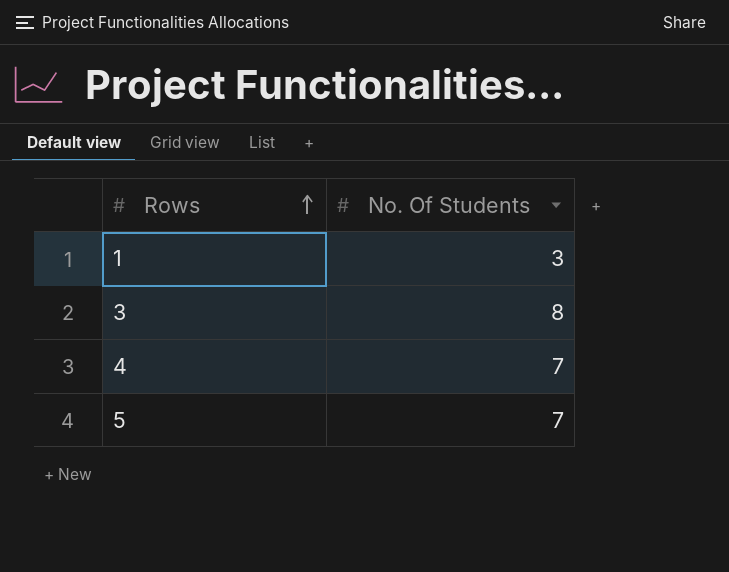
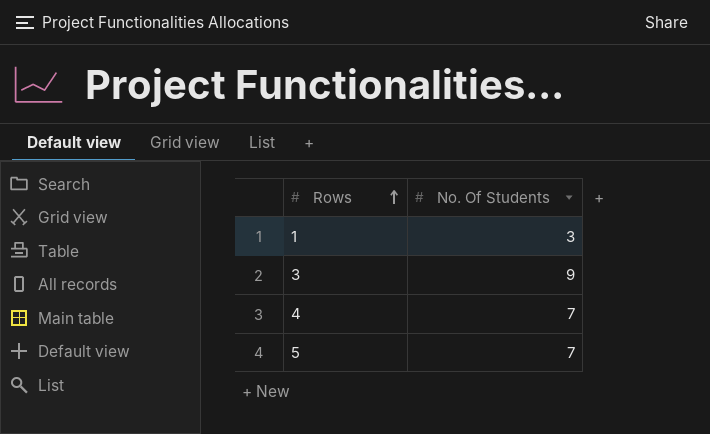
3 | No. Of Students: 8 -> 9

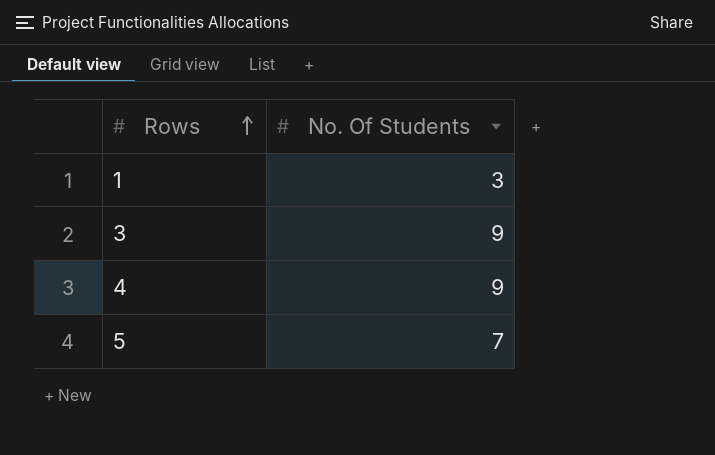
4 | No. Of Students: 7 -> 9

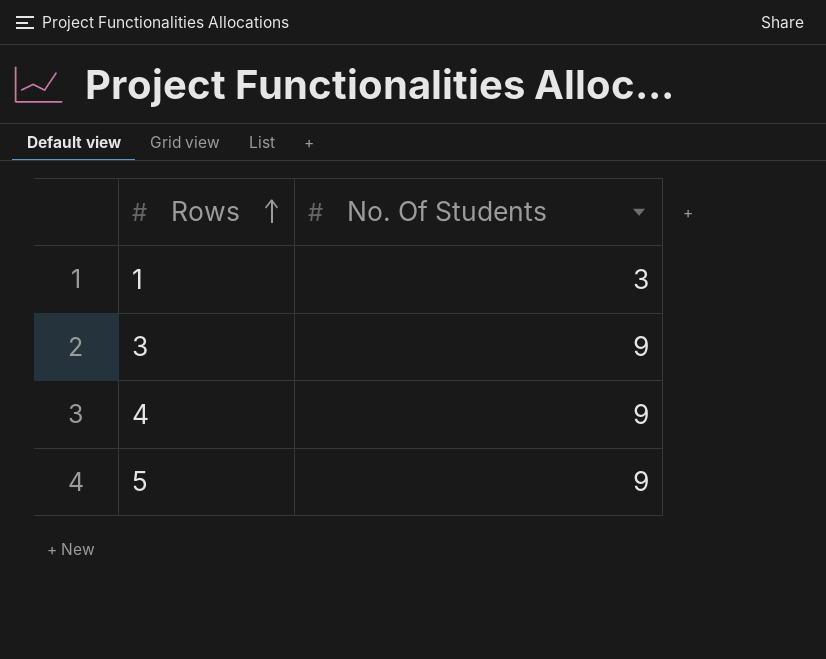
5 | No. Of Students: 7 -> 9

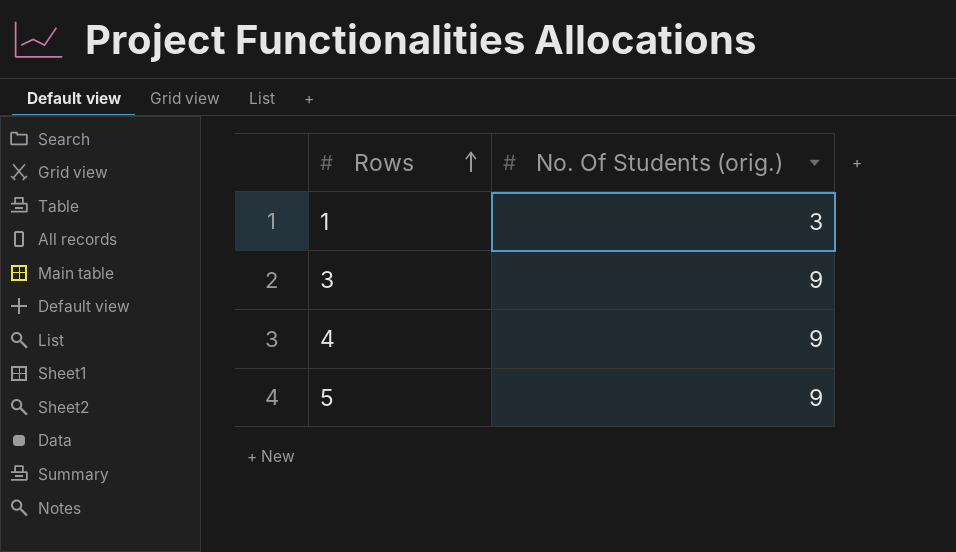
column name: No. Of Students -> No. Of Students (orig.)

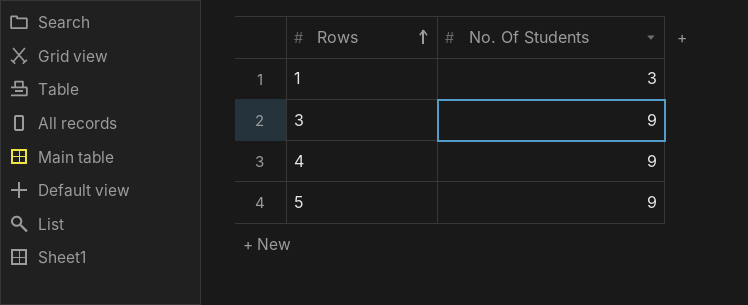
column name: No. Of Students (orig.) -> No. Of Students

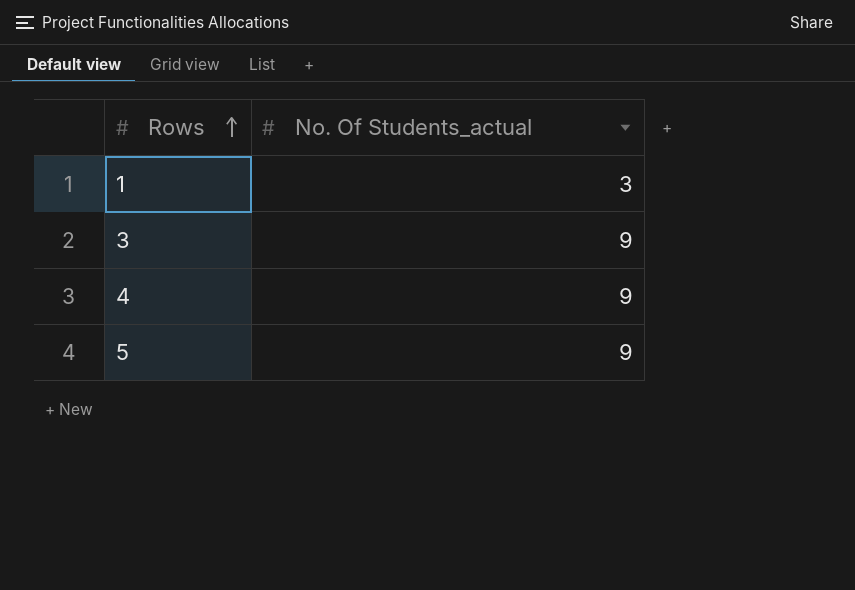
column name: No. Of Students -> No. Of Students_actual

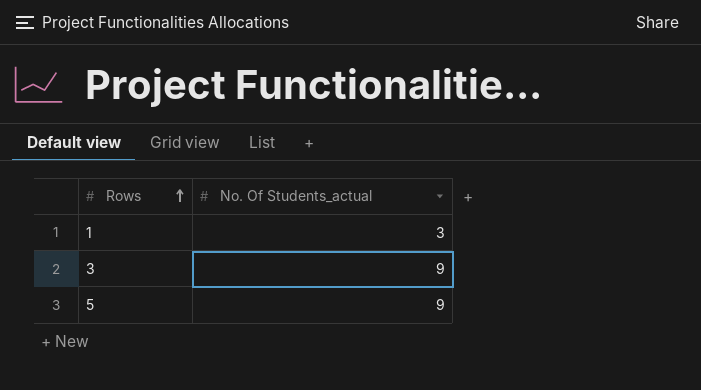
row 4: 9 -> none

